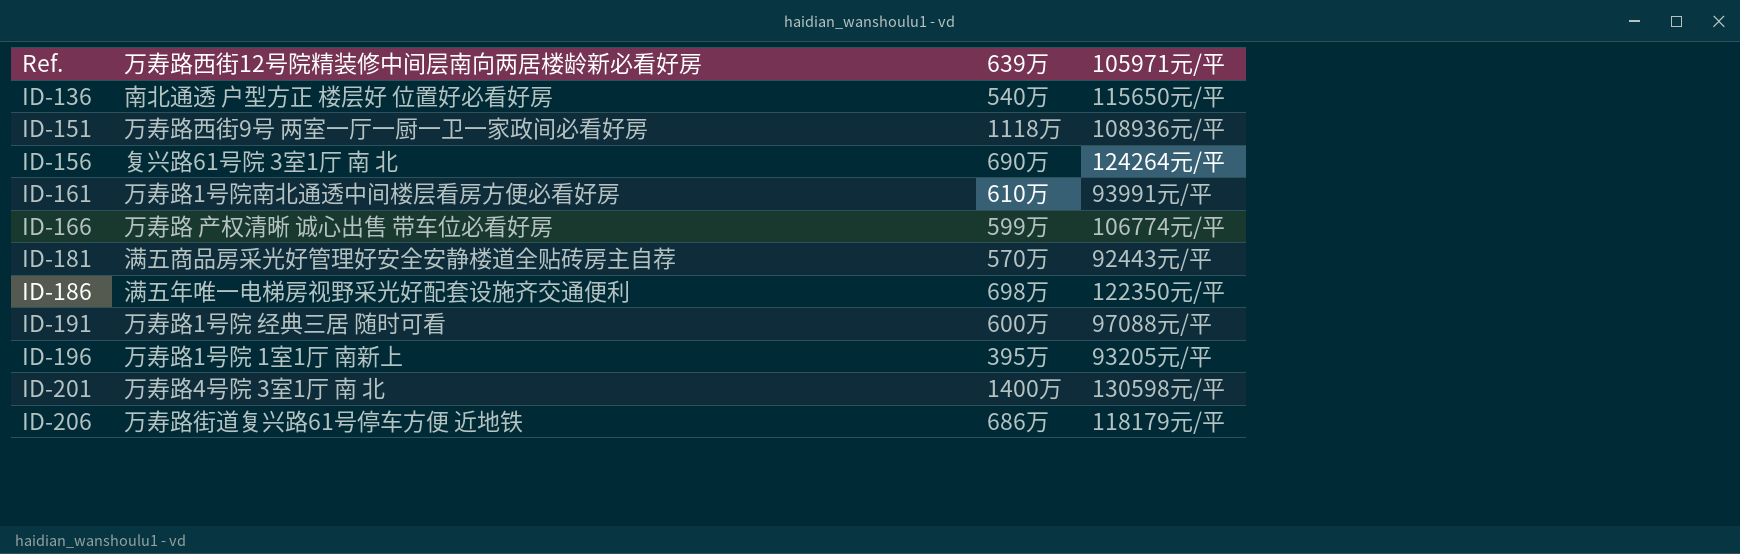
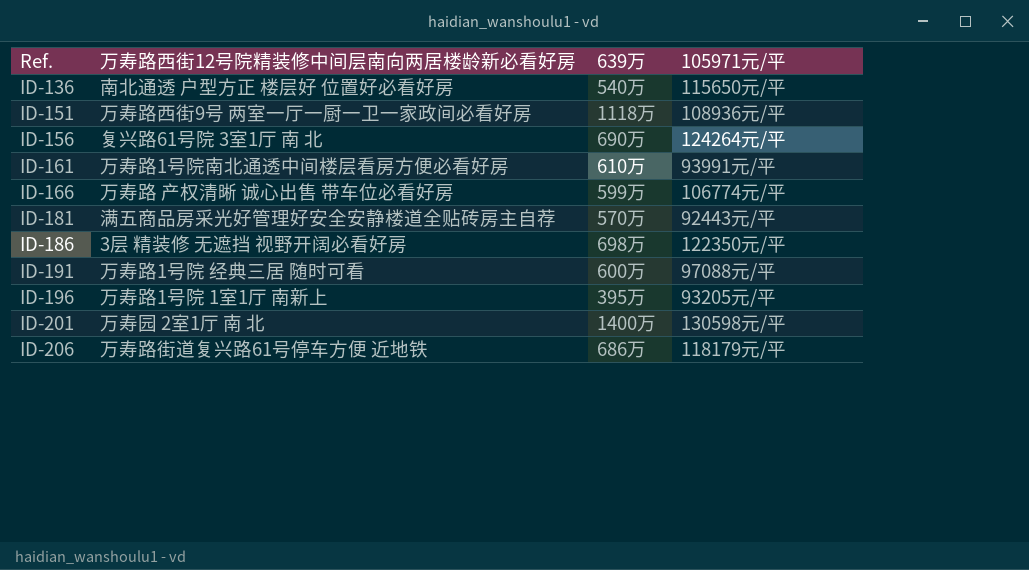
ID-186 | 万寿路西街12号院精装修中间层南向两居楼龄新必看好房: 满五年唯一电梯房视野采光好配套设施齐交通便利 -> 3层 精装修 无遮挡 视野开阔必看好房
ID-201 | 万寿路西街12号院精装修中间层南向两居楼龄新必看好房: 万寿路4号院 3室1厅 南 北 -> 万寿园 2室1厅 南 北

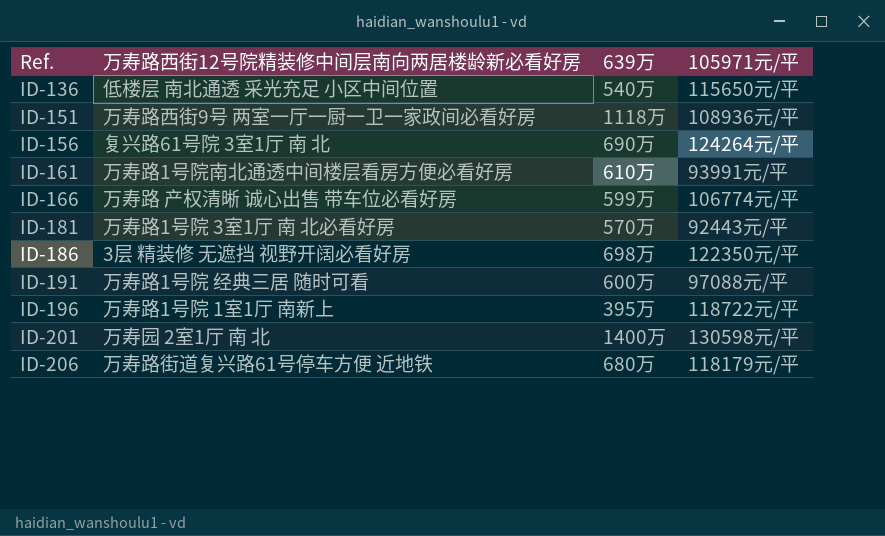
ID-136 | 万寿路西街12号院精装修中间层南向两居楼龄新必看好房: 南北通透 户型方正 楼层好 位置好必看好房 -> 低楼层 南北通透 采光充足 小区中间位置
ID-181 | 万寿路西街12号院精装修中间层南向两居楼龄新必看好房: 满五商品房采光好管理好安全安静楼道全贴砖房主自荐 -> 万寿路1号院 3室1厅 南 北必看好房
ID-196 | 105971元/平: 93205元/平 -> 118722元/平
ID-206 | 639万: 686万 -> 680万

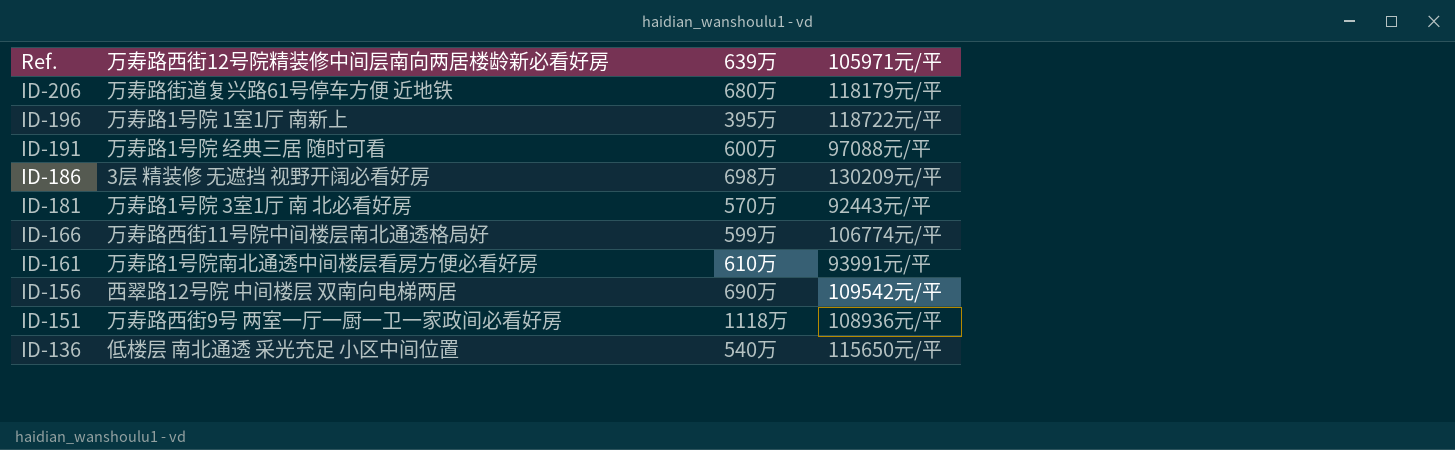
row order: Ref. ascending -> Ref. descending
row ID-201: 万寿园 2室1厅 南 北 | 1400万 | 130598元/平 -> none
ID-186 | 105971元/平: 122350元/平 -> 130209元/平
ID-166 | 万寿路西街12号院精装修中间层南向两居楼龄新必看好房: 万寿路 产权清晰 诚心出售 带车位必看好房 -> 万寿路西街11号院中间楼层南北通透格局好
ID-156 | 万寿路西街12号院精装修中间层南向两居楼龄新必看好房: 复兴路61号院 3室1厅 南 北 -> 西翠路12号院 中间楼层 双南向电梯两居
ID-156 | 105971元/平: 124264元/平 -> 109542元/平

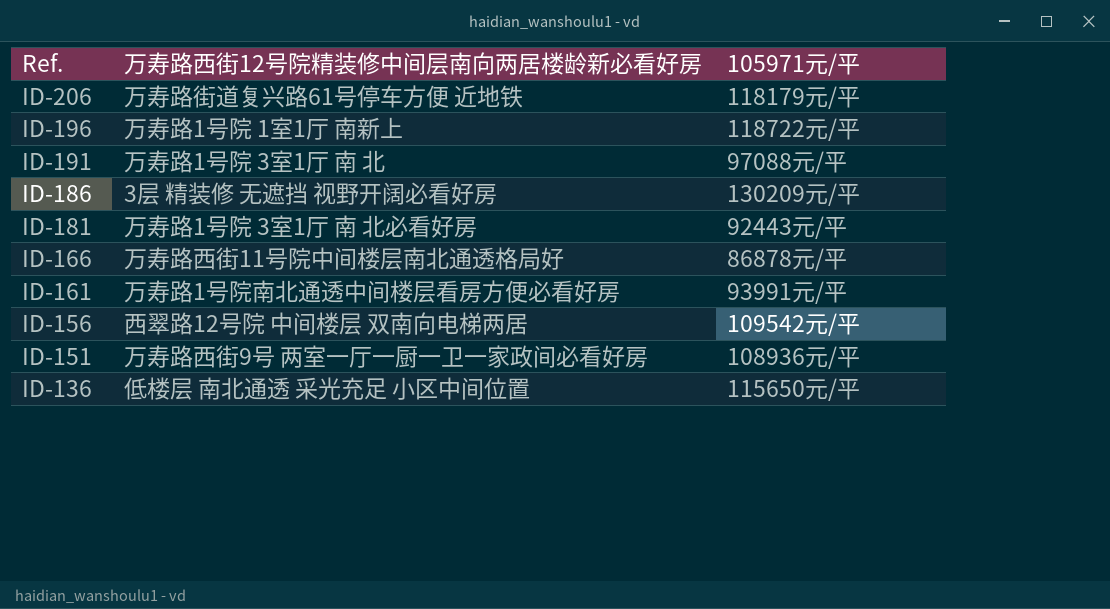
column 639万 | position: 3 -> none
ID-191 | 万寿路西街12号院精装修中间层南向两居楼龄新必看好房: 万寿路1号院 经典三居 随时可看 -> 万寿路1号院 3室1厅 南 北
ID-166 | 105971元/平: 106774元/平 -> 86878元/平

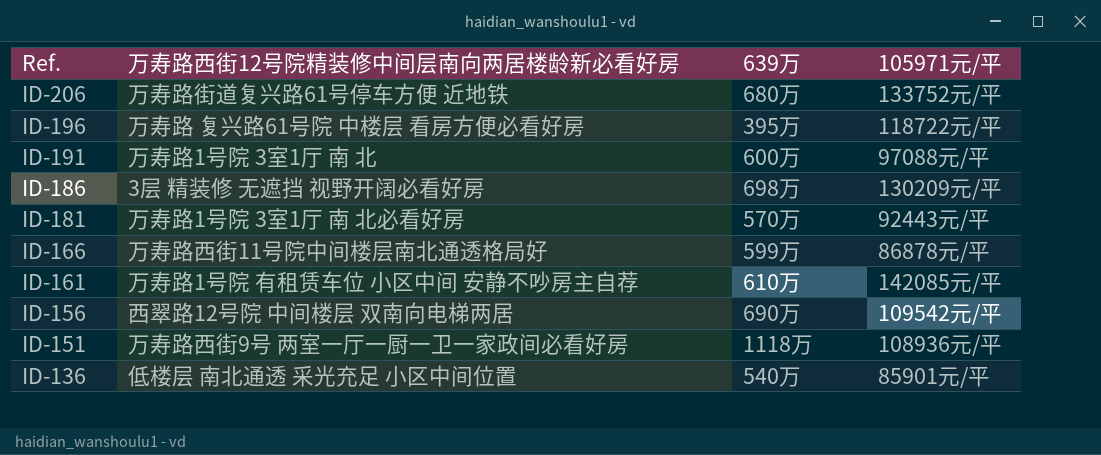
column 639万 | position: none -> 3
ID-206 | 105971元/平: 118179元/平 -> 133752元/平
ID-196 | 万寿路西街12号院精装修中间层南向两居楼龄新必看好房: 万寿路1号院 1室1厅 南新上 -> 万寿路 复兴路61号院 中楼层 看房方便必看好房
ID-161 | 万寿路西街12号院精装修中间层南向两居楼龄新必看好房: 万寿路1号院南北通透中间楼层看房方便必看好房 -> 万寿路1号院 有租赁车位 小区中间 安静不吵房主自荐
ID-161 | 105971元/平: 93991元/平 -> 142085元/平
ID-136 | 105971元/平: 115650元/平 -> 85901元/平

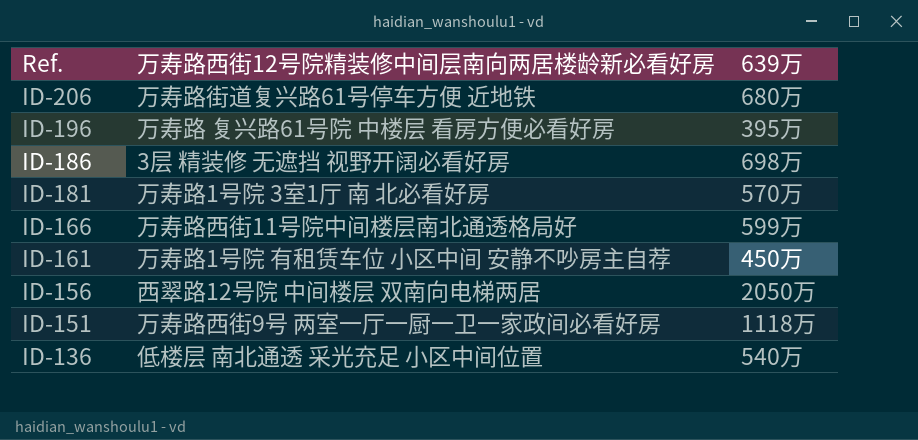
column 105971元/平 | position: 4 -> none
row ID-191: 万寿路1号院 3室1厅 南 北 | 600万 | 97088元/平 -> none
ID-161 | 639万: 610万 -> 450万
ID-156 | 639万: 690万 -> 2050万

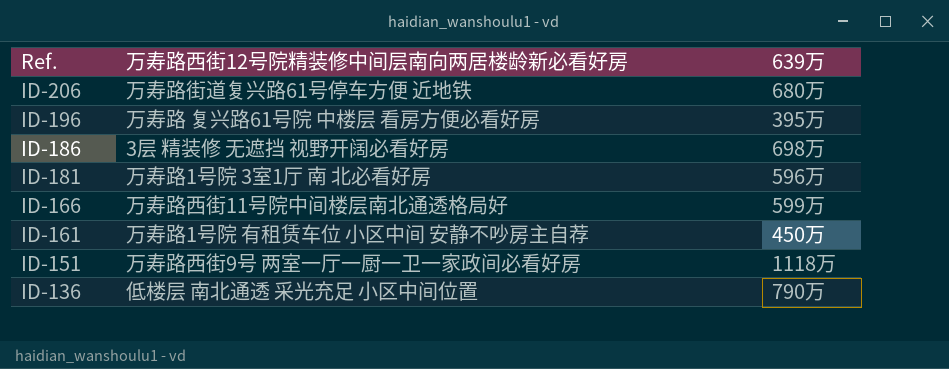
row ID-156: 西翠路12号院 中间楼层 双南向电梯两居 | 2050万 -> none
ID-181 | 639万: 570万 -> 596万
ID-136 | 639万: 540万 -> 790万

